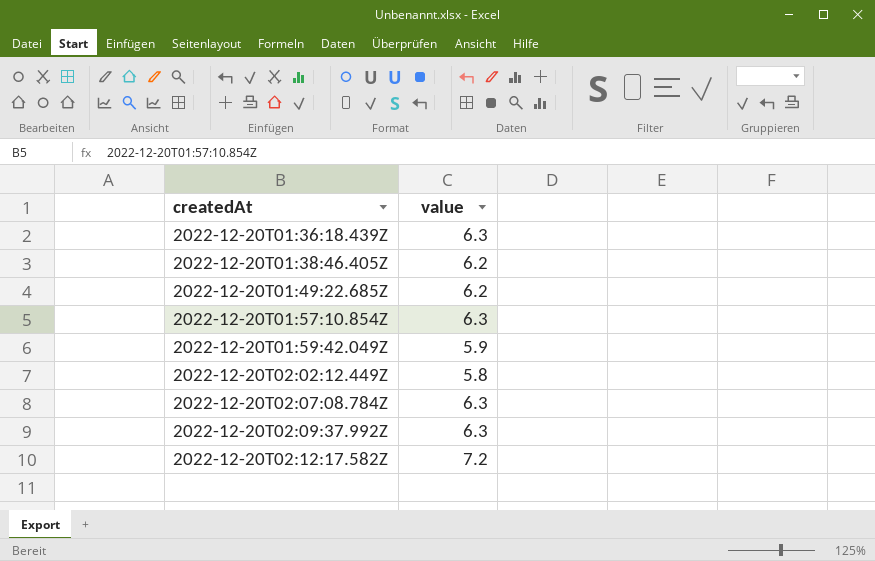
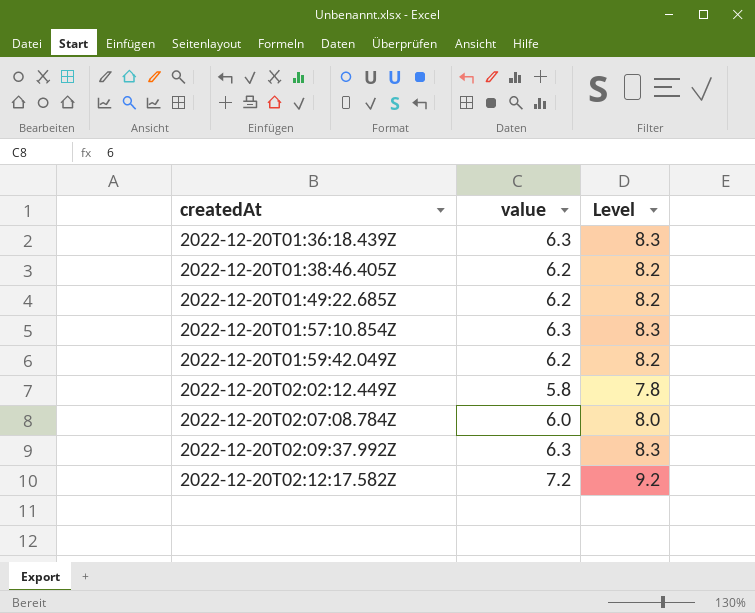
column Level | formula: none -> [value] + 2
2022-12-20T01:59:42.049Z | value: 5.9 -> 6.2
2022-12-20T02:07:08.784Z | value: 6.3 -> 6.0

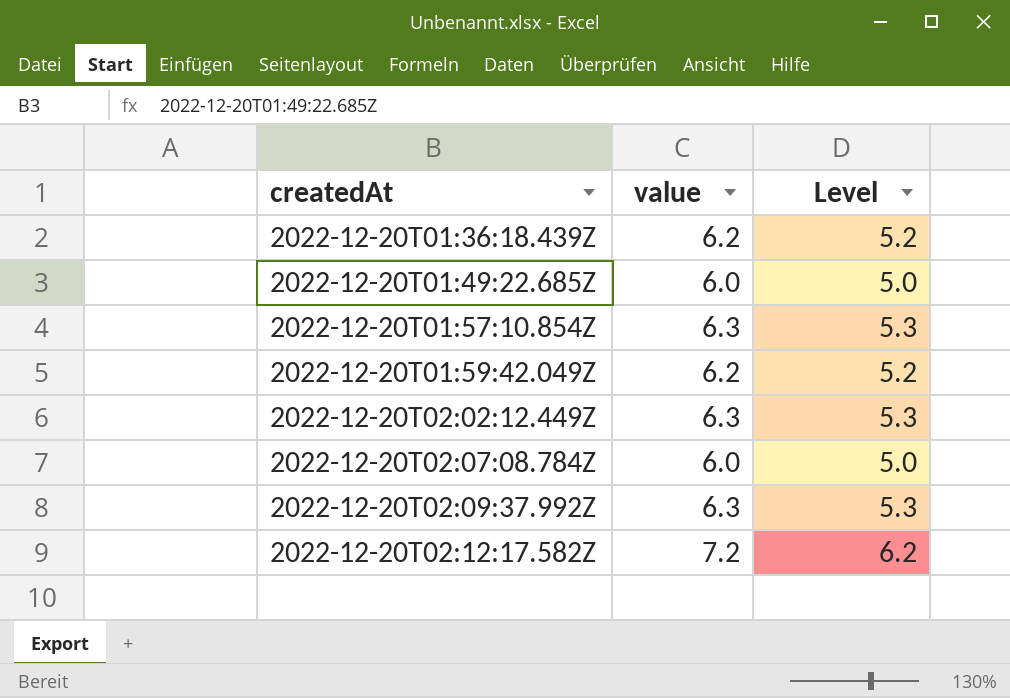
column Level | formula: [value] + 2 -> [value] - 1
row 2022-12-20T01:38:46.405Z: 6.2 | 8.2 -> none
2022-12-20T01:36:18.439Z | value: 6.3 -> 6.2
2022-12-20T01:49:22.685Z | value: 6.2 -> 6.0
2022-12-20T02:02:12.449Z | value: 5.8 -> 6.3

